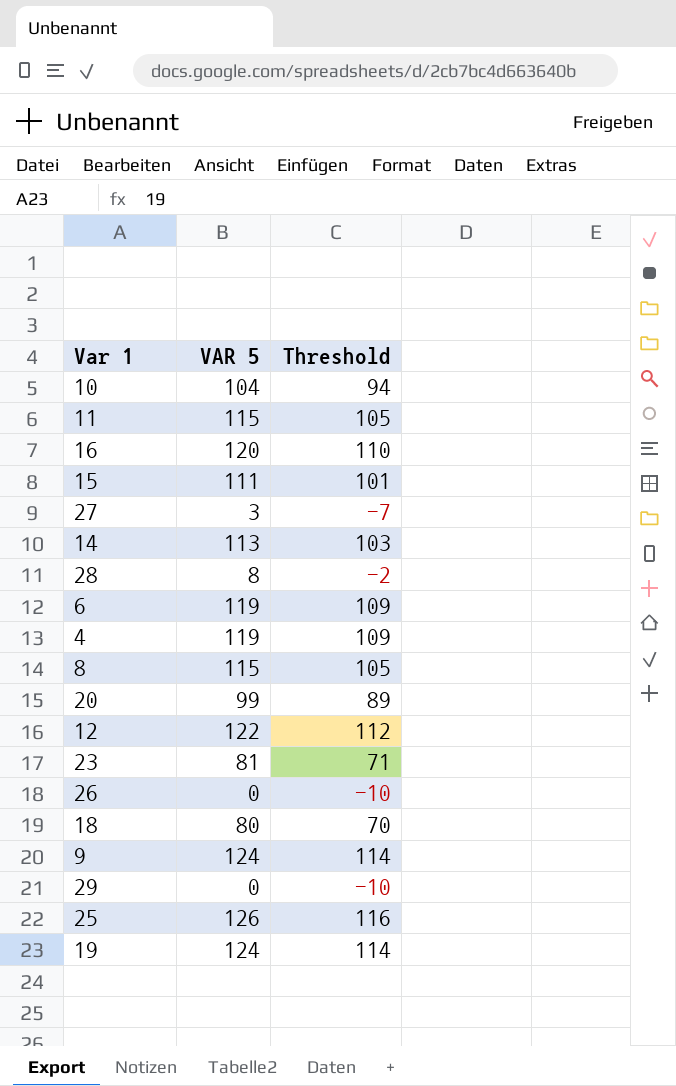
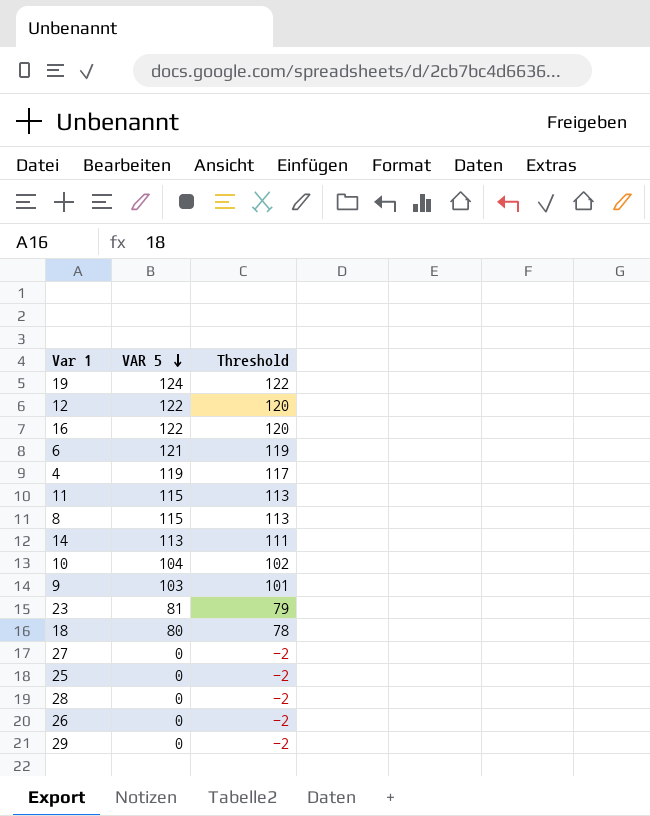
row order: none -> VAR 5 descending
column Threshold | formula: [VAR 5] - 10 -> [VAR 5] - 2
row 15: 111 | 101 -> none
row 20: 99 | 89 -> none
16 | VAR 5: 120 -> 122
6 | VAR 5: 119 -> 121
9 | VAR 5: 124 -> 103
27 | VAR 5: 3 -> 0
25 | VAR 5: 126 -> 0
28 | VAR 5: 8 -> 0

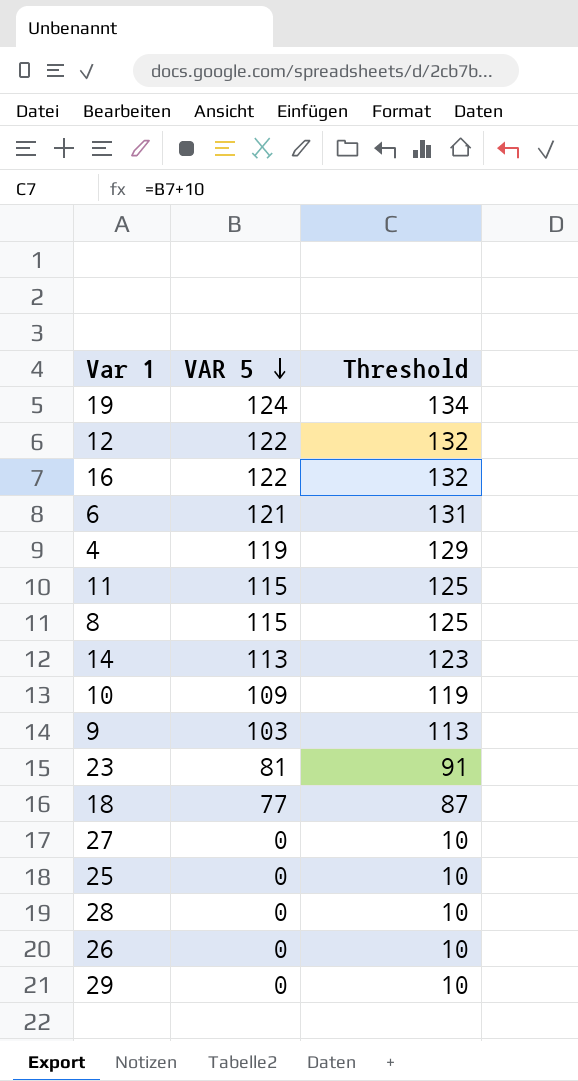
column Threshold | formula: [VAR 5] - 2 -> [VAR 5] + 10
10 | VAR 5: 104 -> 109
18 | VAR 5: 80 -> 77

